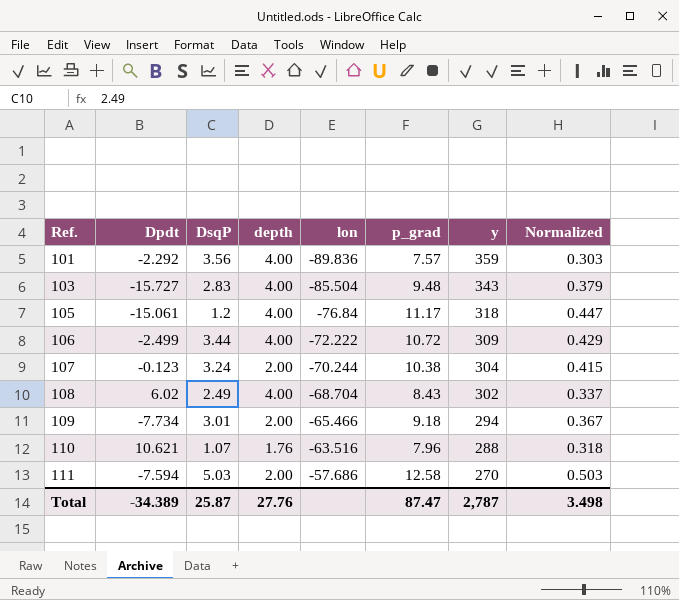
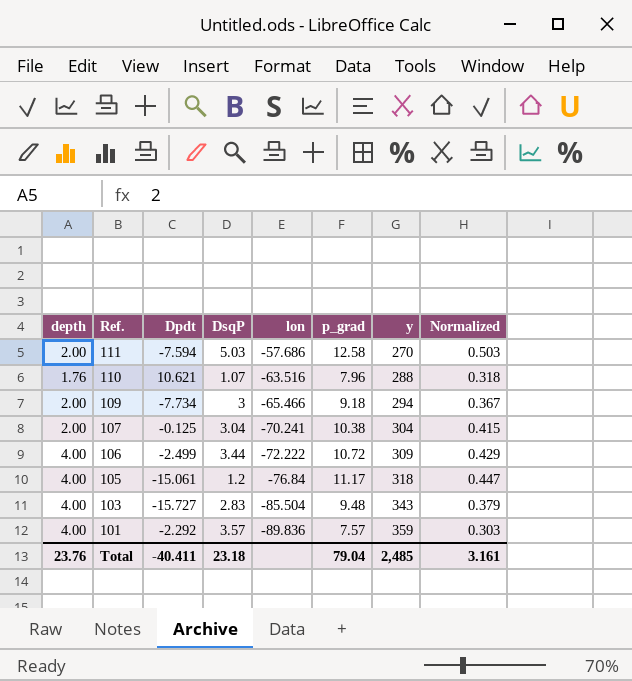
row order: Ref. ascending -> Ref. descending
column depth | position: 4 -> 1
row 108: 6.02 | 2.49 | 4.00 | -68.704 | 8.43 | 302 | 0.337 -> none
109 | DsqP: 3.01 -> 3
107 | Dpdt: -0.123 -> -0.125
107 | DsqP: 3.24 -> 3.04
107 | lon: -70.244 -> -70.241
101 | DsqP: 3.56 -> 3.57
Total | depth: 27.76 -> 23.76
Total | Dpdt: -34.389 -> -40.411
Total | DsqP: 25.87 -> 23.18
Total | p_grad: 87.47 -> 79.04
Total | y: 2,787 -> 2,485
Total | Normalized: 3.498 -> 3.161

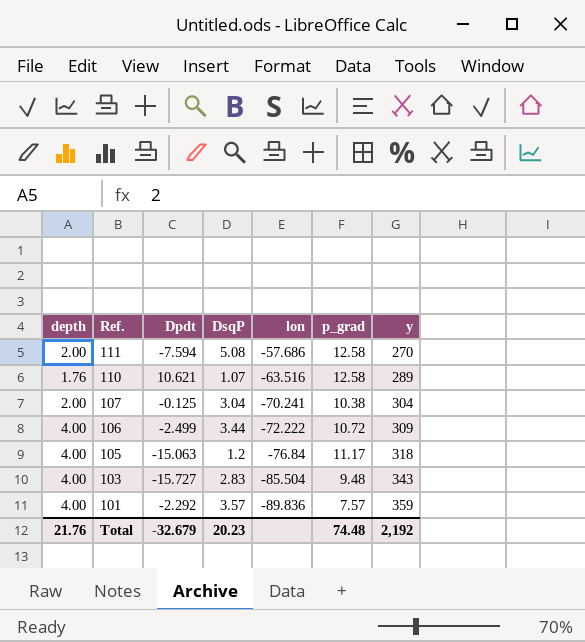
column Normalized | formula: [p_grad] * 0.04 -> none
row 109: 2.00 | -7.734 | 3 | -65.466 | 9.18 | 294 | 0.367 -> none
111 | DsqP: 5.03 -> 5.08
110 | p_grad: 7.96 -> 12.58
110 | y: 288 -> 289
105 | Dpdt: -15.061 -> -15.063
Total | depth: 23.76 -> 21.76
Total | Dpdt: -40.411 -> -32.679
Total | DsqP: 23.18 -> 20.23
Total | p_grad: 79.04 -> 74.48
Total | y: 2,485 -> 2,192

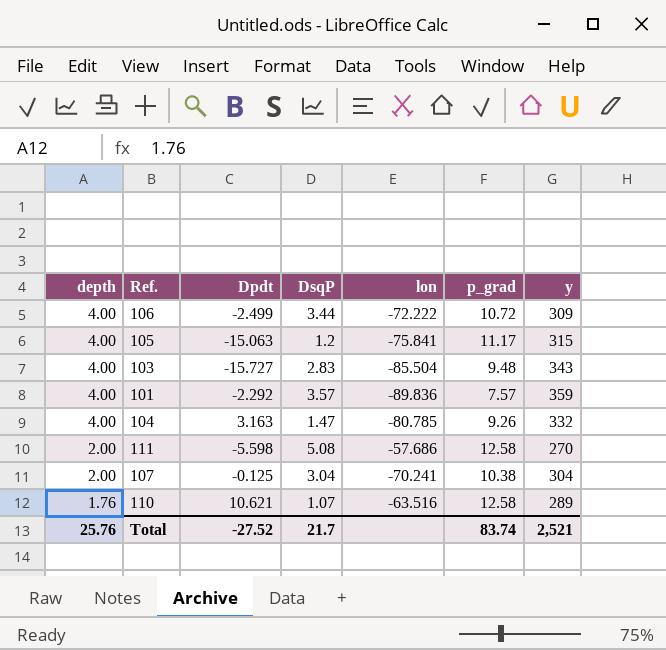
row order: Ref. descending -> depth descending
105 | lon: -76.84 -> -75.841
105 | y: 318 -> 315
row 104: none -> 4.00 | 3.163 | 1.47 | -80.785 | 9.26 | 332
111 | Dpdt: -7.594 -> -5.598
Total | depth: 21.76 -> 25.76
Total | Dpdt: -32.679 -> -27.52
Total | DsqP: 20.23 -> 21.7
Total | p_grad: 74.48 -> 83.74
Total | y: 2,192 -> 2,521

